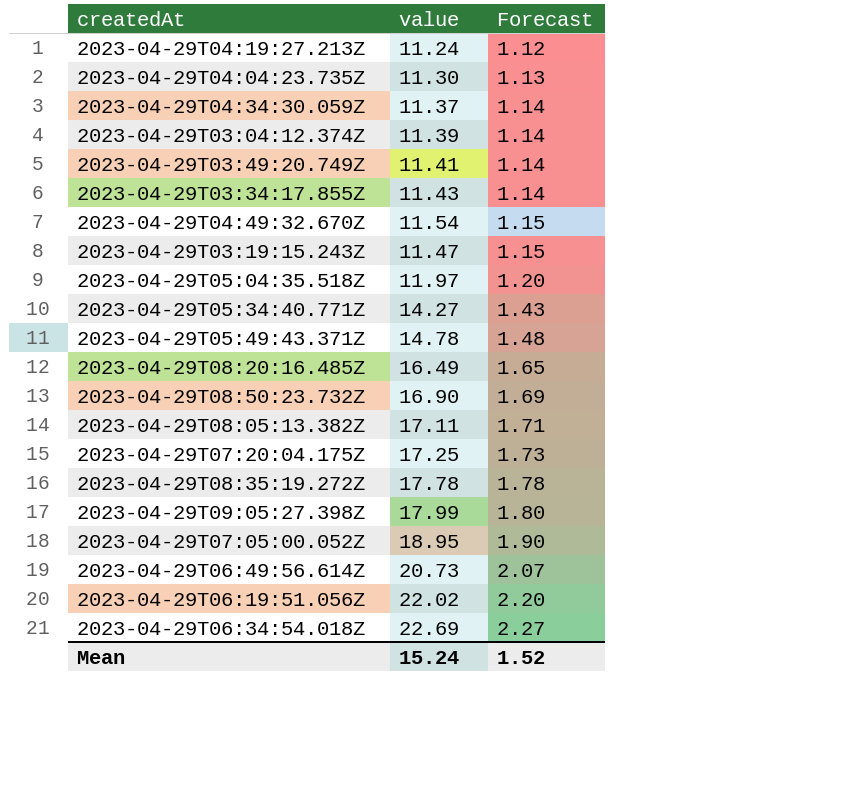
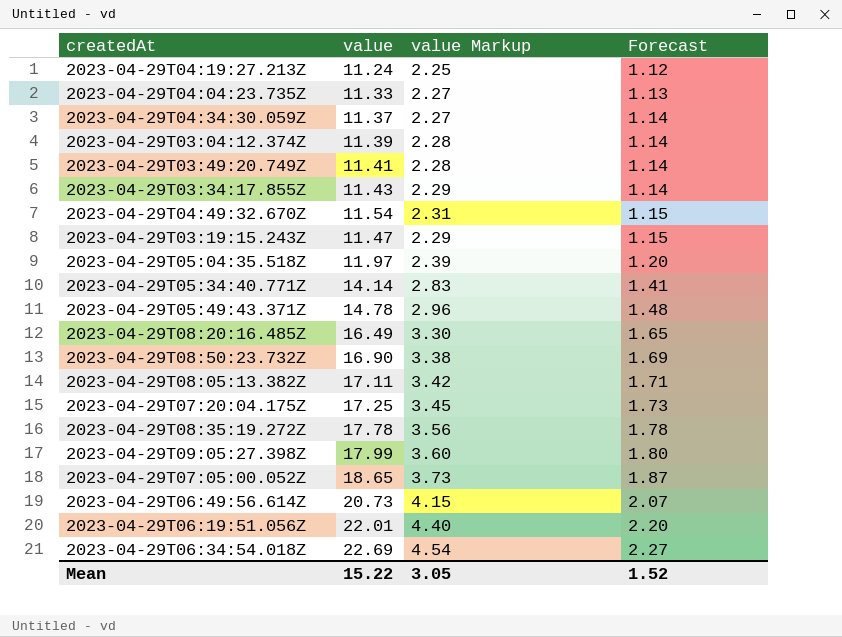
column value Markup | formula: none -> [value] * 0.2
2023-04-29T04:04:23.735Z | value: 11.30 -> 11.33
2023-04-29T05:34:40.771Z | value: 14.27 -> 14.14
2023-04-29T05:34:40.771Z | Forecast: 1.43 -> 1.41
2023-04-29T07:05:00.052Z | value: 18.95 -> 18.65
2023-04-29T07:05:00.052Z | Forecast: 1.90 -> 1.87
2023-04-29T06:19:51.056Z | value: 22.02 -> 22.01
Mean | value: 15.24 -> 15.22

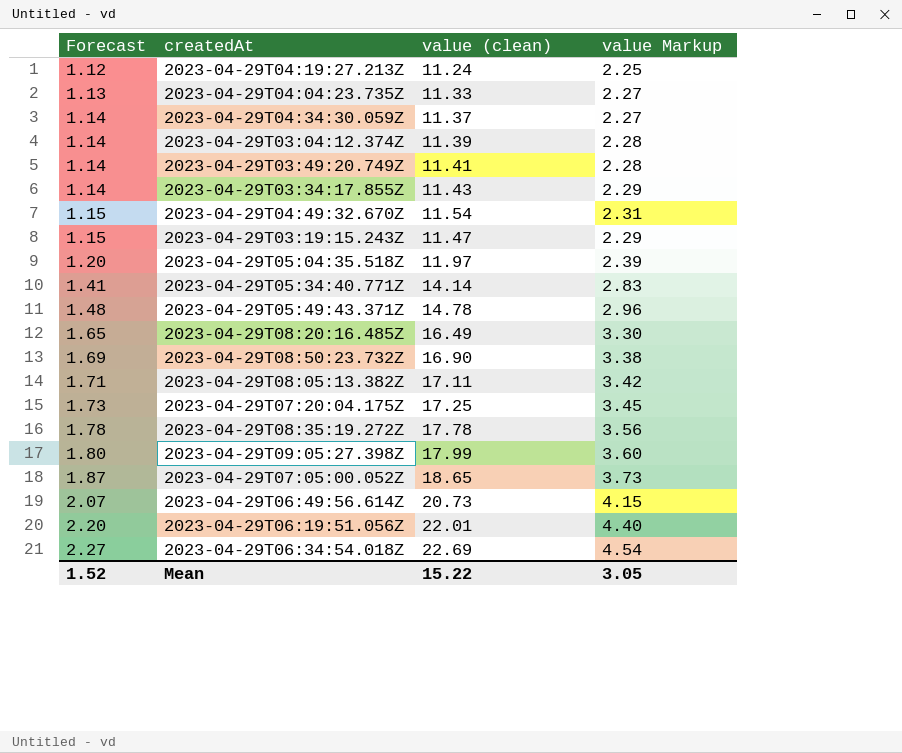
column Forecast | position: 4 -> 1
column name: value -> value (clean)

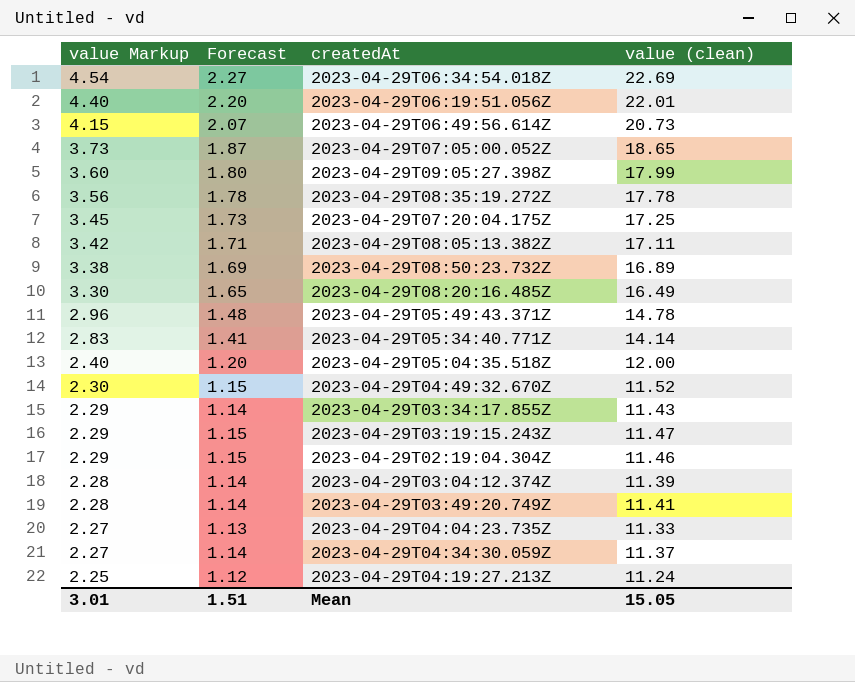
row order: Forecast ascending -> value Markup descending
column value Markup | position: 4 -> 1
2023-04-29T08:50:23.732Z | value (clean): 16.90 -> 16.89
2023-04-29T05:04:35.518Z | value Markup: 2.39 -> 2.40
2023-04-29T05:04:35.518Z | value (clean): 11.97 -> 12.00
2023-04-29T04:49:32.670Z | value Markup: 2.31 -> 2.30
2023-04-29T04:49:32.670Z | value (clean): 11.54 -> 11.52
row 2023-04-29T02:19:04.304Z: none -> 2.29 | 1.15 | 11.46
Mean | value Markup: 3.05 -> 3.01
Mean | Forecast: 1.52 -> 1.51
Mean | value (clean): 15.22 -> 15.05

